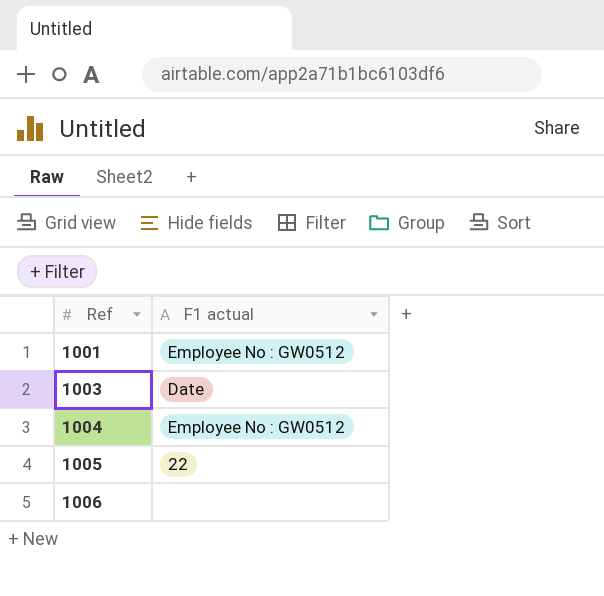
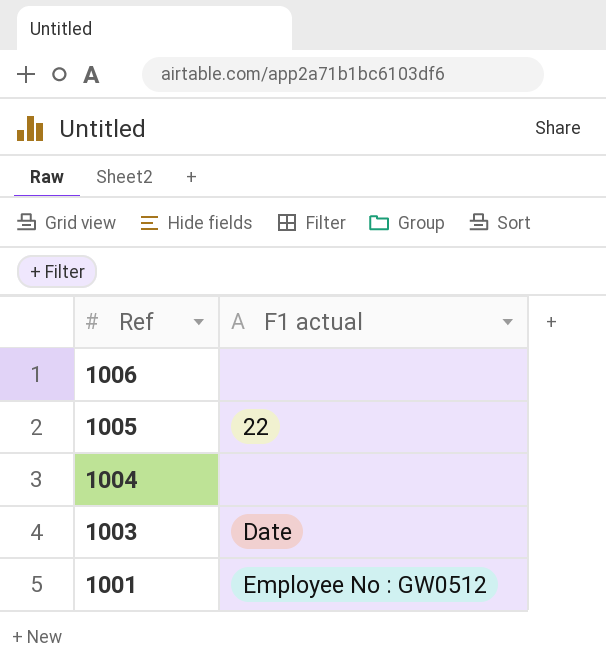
row order: Ref ascending -> Ref descending
1004 | F1 actual: Employee No : GW0512 -> none

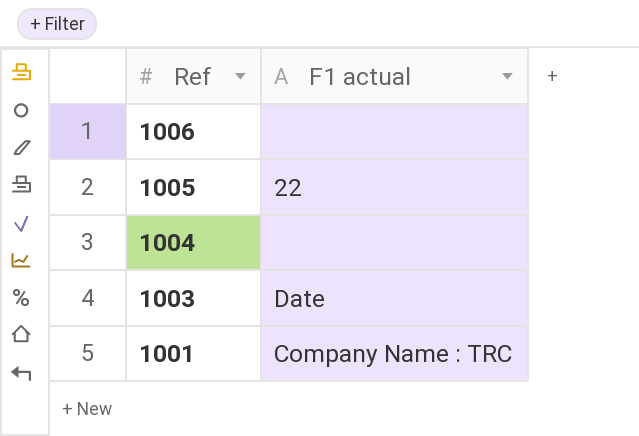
1001 | F1 actual: Employee No : GW0512 -> Company Name : TRC

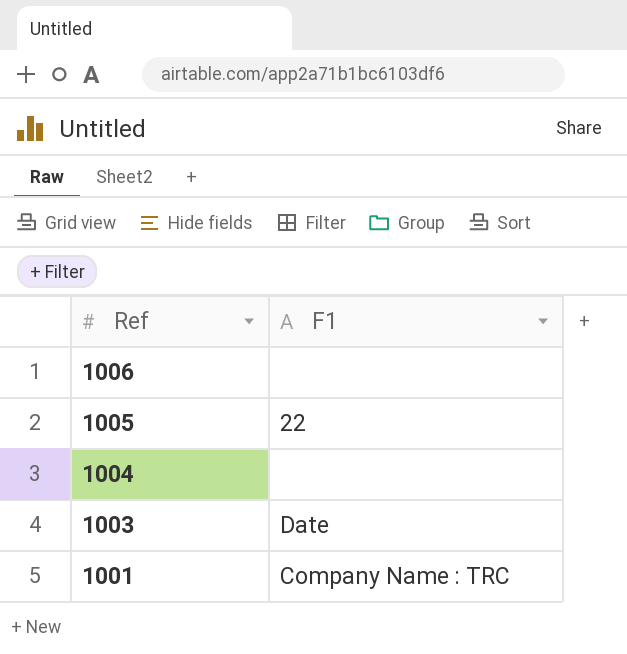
column name: F1 actual -> F1

